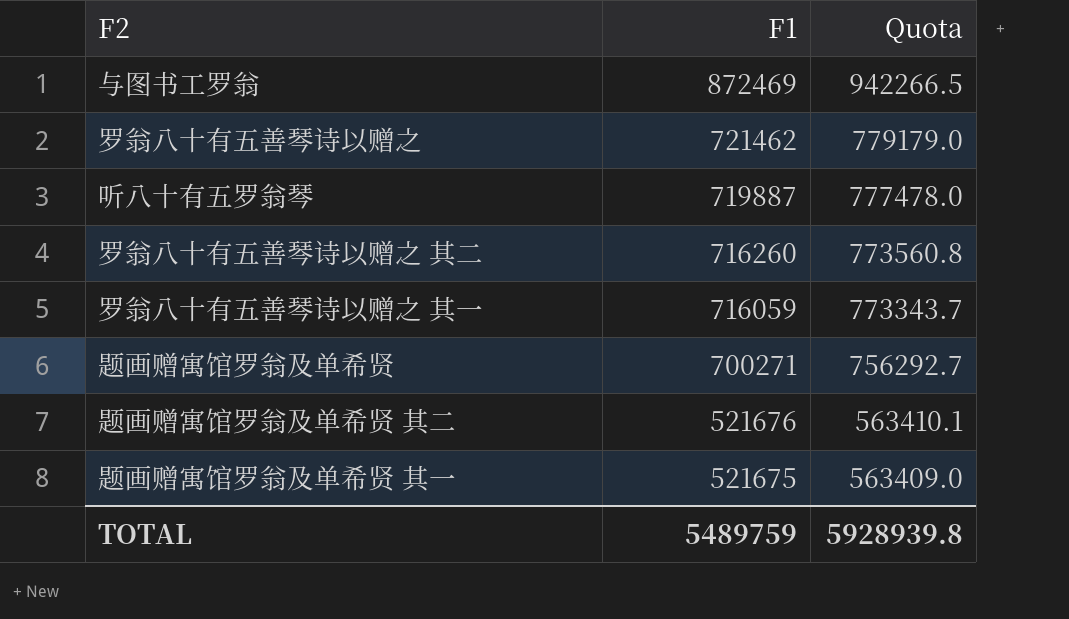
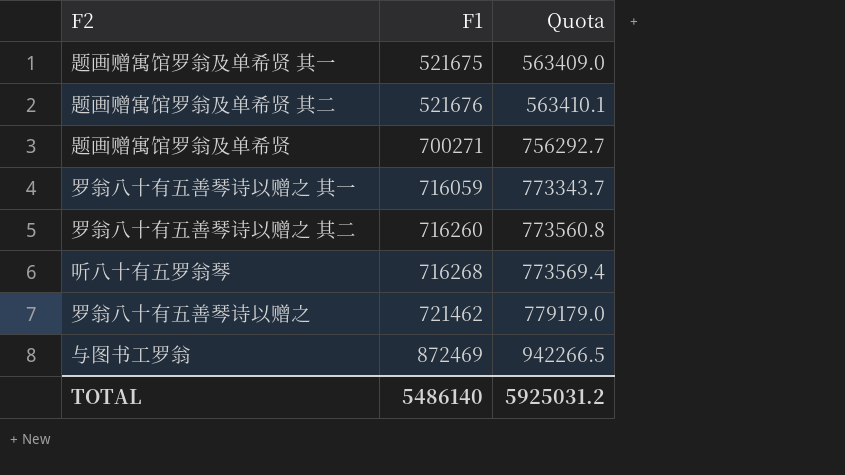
row order: F1 descending -> F1 ascending
听八十有五罗翁琴 | F1: 719887 -> 716268
听八十有五罗翁琴 | Quota: 777478.0 -> 773569.4
TOTAL | F1: 5489759 -> 5486140
TOTAL | Quota: 5928939.8 -> 5925031.2

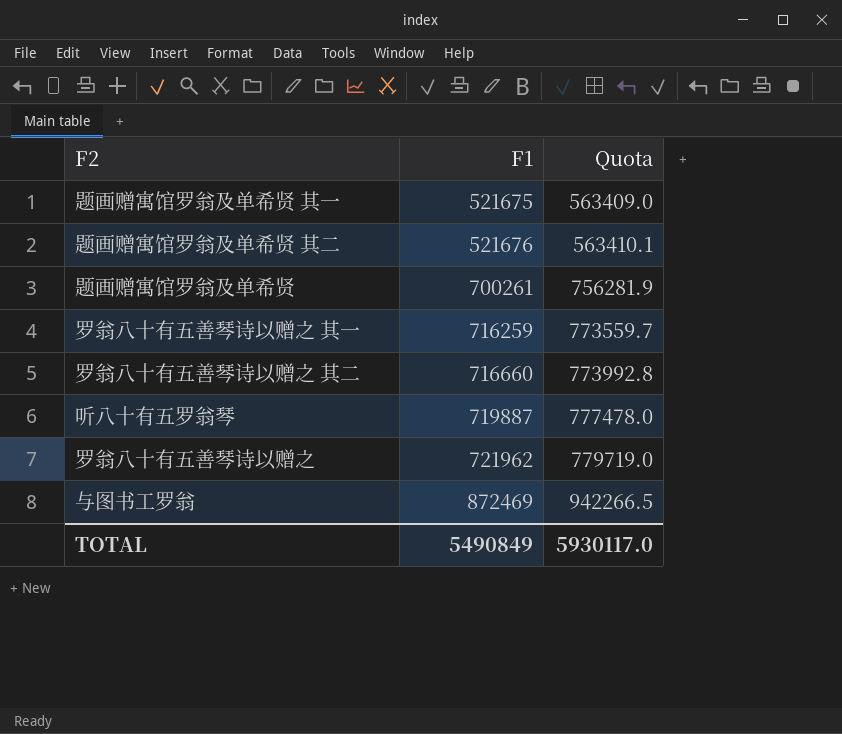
题画赠寓馆罗翁及单希贤 | F1: 700271 -> 700261
题画赠寓馆罗翁及单希贤 | Quota: 756292.7 -> 756281.9
罗翁八十有五善琴诗以赠之 其一 | F1: 716059 -> 716259
罗翁八十有五善琴诗以赠之 其一 | Quota: 773343.7 -> 773559.7
罗翁八十有五善琴诗以赠之 其二 | F1: 716260 -> 716660
罗翁八十有五善琴诗以赠之 其二 | Quota: 773560.8 -> 773992.8
听八十有五罗翁琴 | F1: 716268 -> 719887
听八十有五罗翁琴 | Quota: 773569.4 -> 777478.0
罗翁八十有五善琴诗以赠之 | F1: 721462 -> 721962
罗翁八十有五善琴诗以赠之 | Quota: 779179.0 -> 779719.0
TOTAL | F1: 5486140 -> 5490849
TOTAL | Quota: 5925031.2 -> 5930117.0

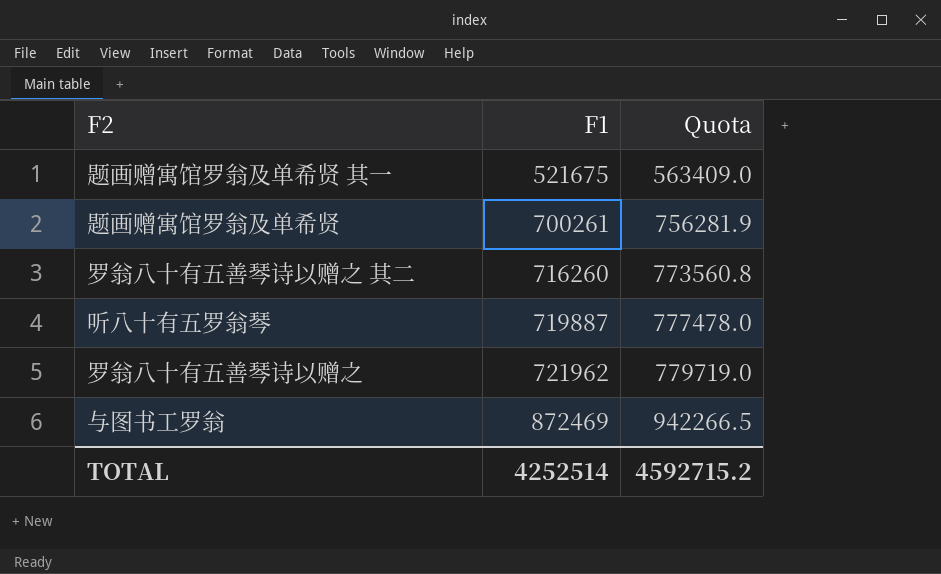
row 题画赠寓馆罗翁及单希贤 其二: 521676 | 563410.1 -> none
row 罗翁八十有五善琴诗以赠之 其一: 716259 | 773559.7 -> none
罗翁八十有五善琴诗以赠之 其二 | F1: 716660 -> 716260
罗翁八十有五善琴诗以赠之 其二 | Quota: 773992.8 -> 773560.8
TOTAL | F1: 5490849 -> 4252514
TOTAL | Quota: 5930117.0 -> 4592715.2

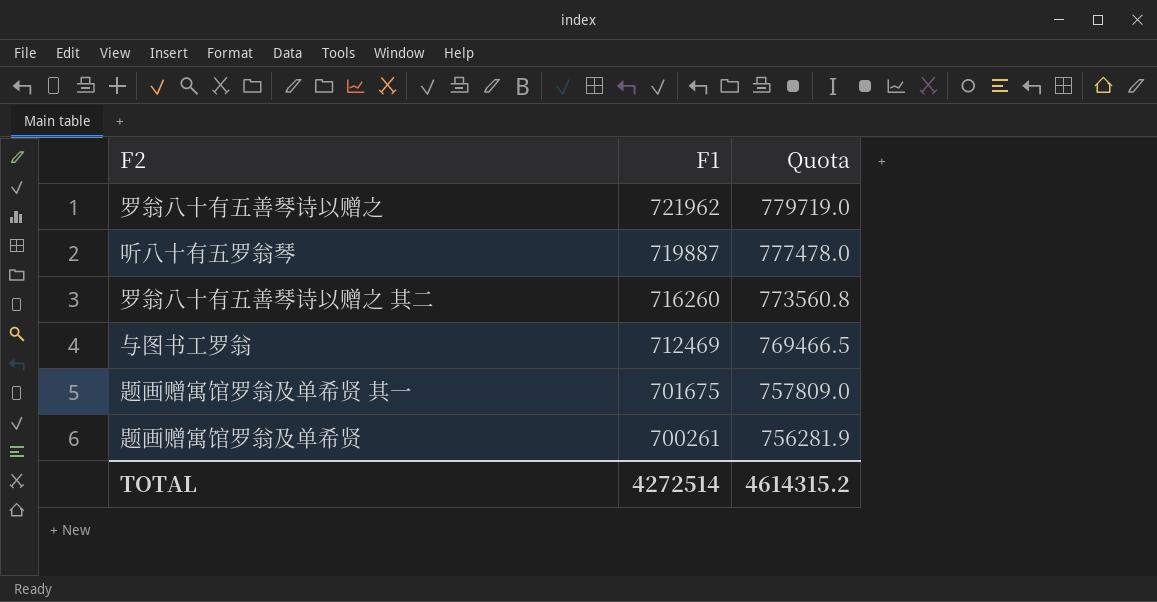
row order: F1 ascending -> F1 descending
与图书工罗翁 | F1: 872469 -> 712469
与图书工罗翁 | Quota: 942266.5 -> 769466.5
题画赠寓馆罗翁及单希贤 其一 | F1: 521675 -> 701675
题画赠寓馆罗翁及单希贤 其一 | Quota: 563409.0 -> 757809.0
TOTAL | F1: 4252514 -> 4272514
TOTAL | Quota: 4592715.2 -> 4614315.2

